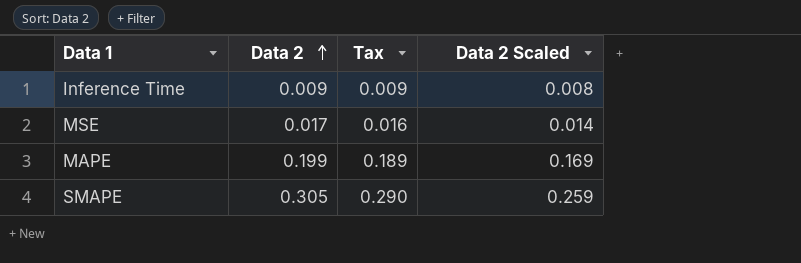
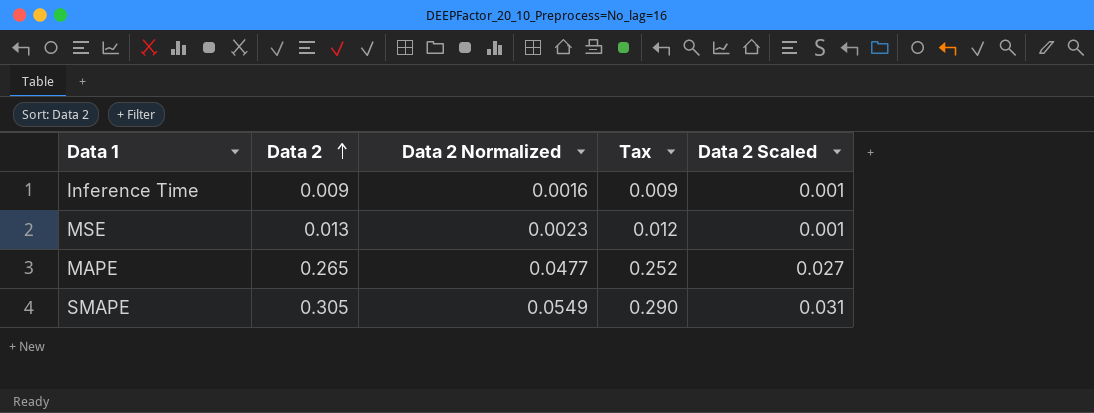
column Data 2 Normalized | formula: none -> [Data 2] * 0.18
column Data 2 Scaled | formula: [Data 2] * 0.85 -> [Data 2] * 0.1
MSE | Data 2: 0.017 -> 0.013
MSE | Tax: 0.016 -> 0.012
MAPE | Data 2: 0.199 -> 0.265
MAPE | Tax: 0.189 -> 0.252

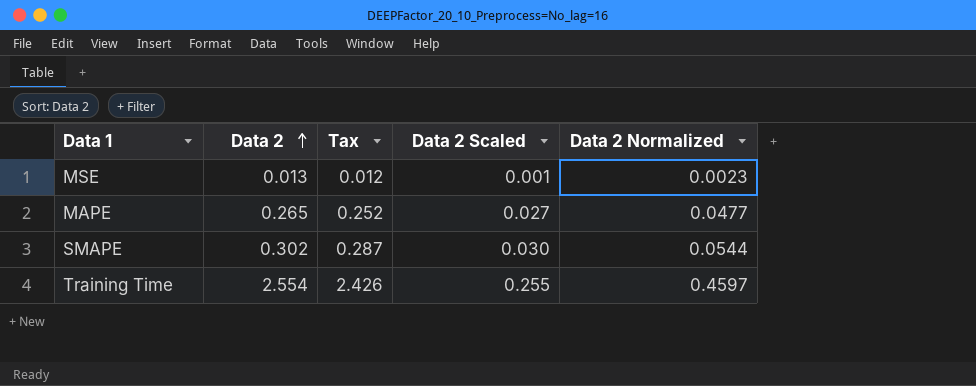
column Data 2 Normalized | position: 3 -> 5
row Inference Time: 0.009 | 0.0016 | 0.009 | 0.001 -> none
SMAPE | Data 2: 0.305 -> 0.302
SMAPE | Tax: 0.290 -> 0.287
SMAPE | Data 2 Scaled: 0.031 -> 0.030
SMAPE | Data 2 Normalized: 0.0549 -> 0.0544
row Training Time: none -> 2.554 | 2.426 | 0.255 | 0.4597

